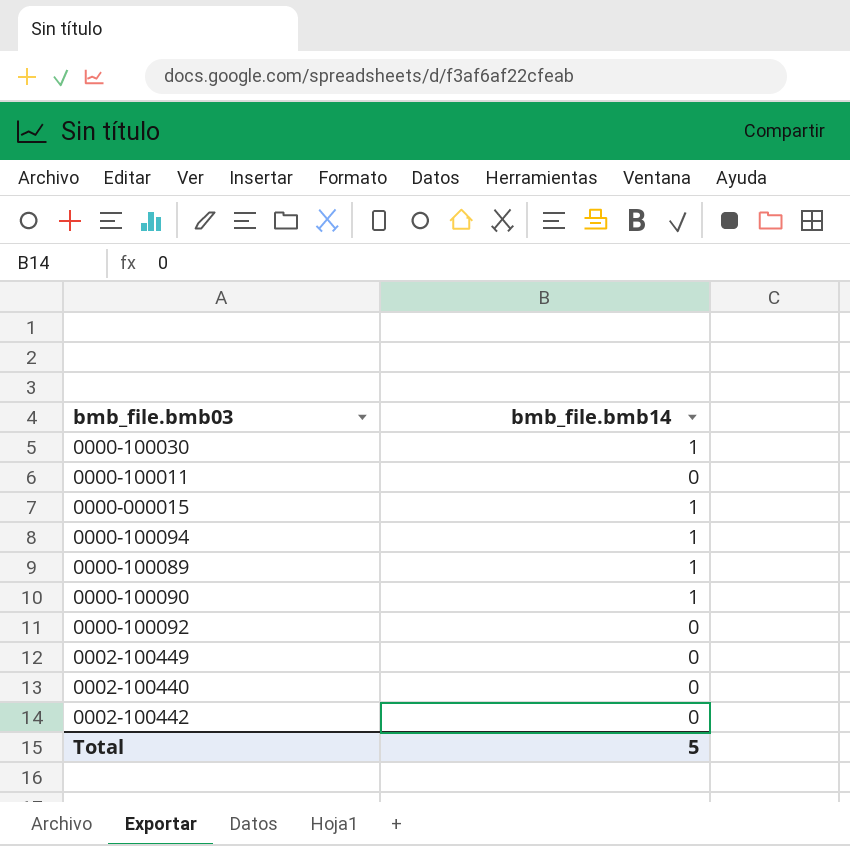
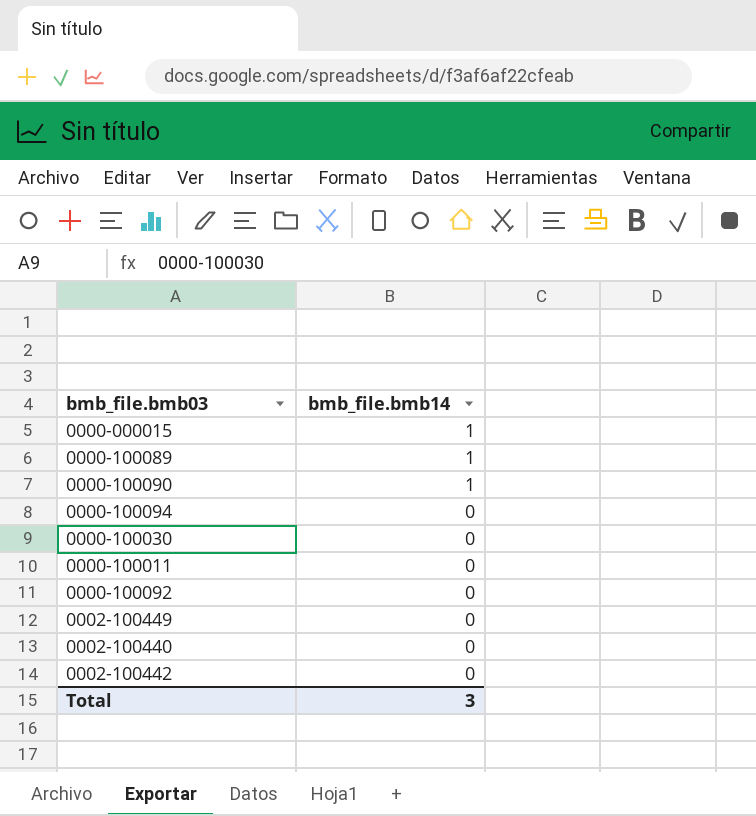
row order: none -> bmb_file.bmb14 descending
0000-100094 | bmb_file.bmb14: 1 -> 0
0000-100030 | bmb_file.bmb14: 1 -> 0
Total | bmb_file.bmb14: 5 -> 3

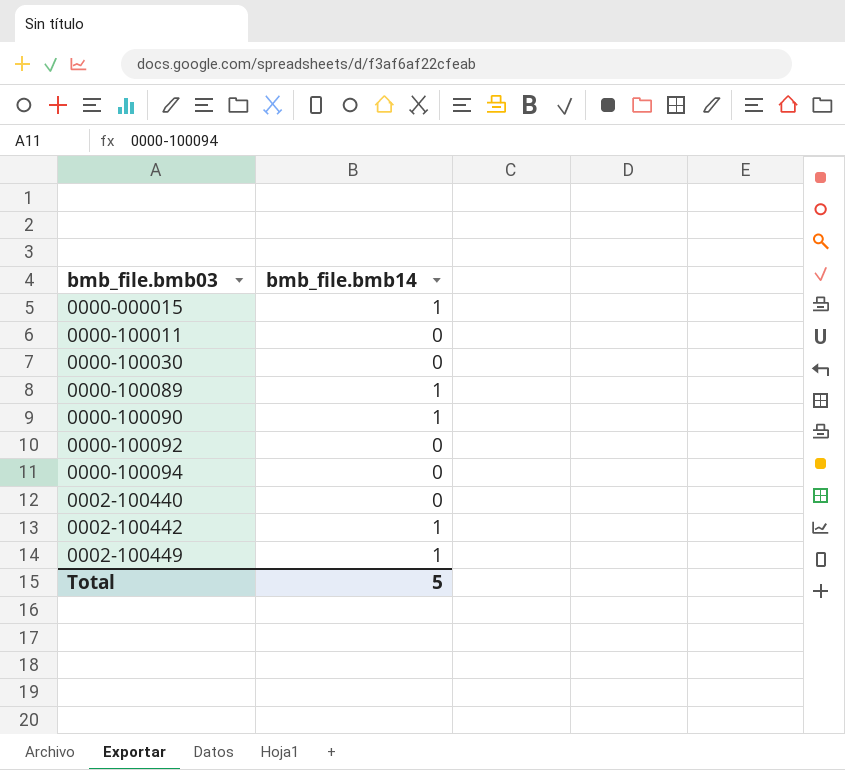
row order: bmb_file.bmb14 descending -> bmb_file.bmb03 ascending
0002-100442 | bmb_file.bmb14: 0 -> 1
0002-100449 | bmb_file.bmb14: 0 -> 1
Total | bmb_file.bmb14: 3 -> 5

